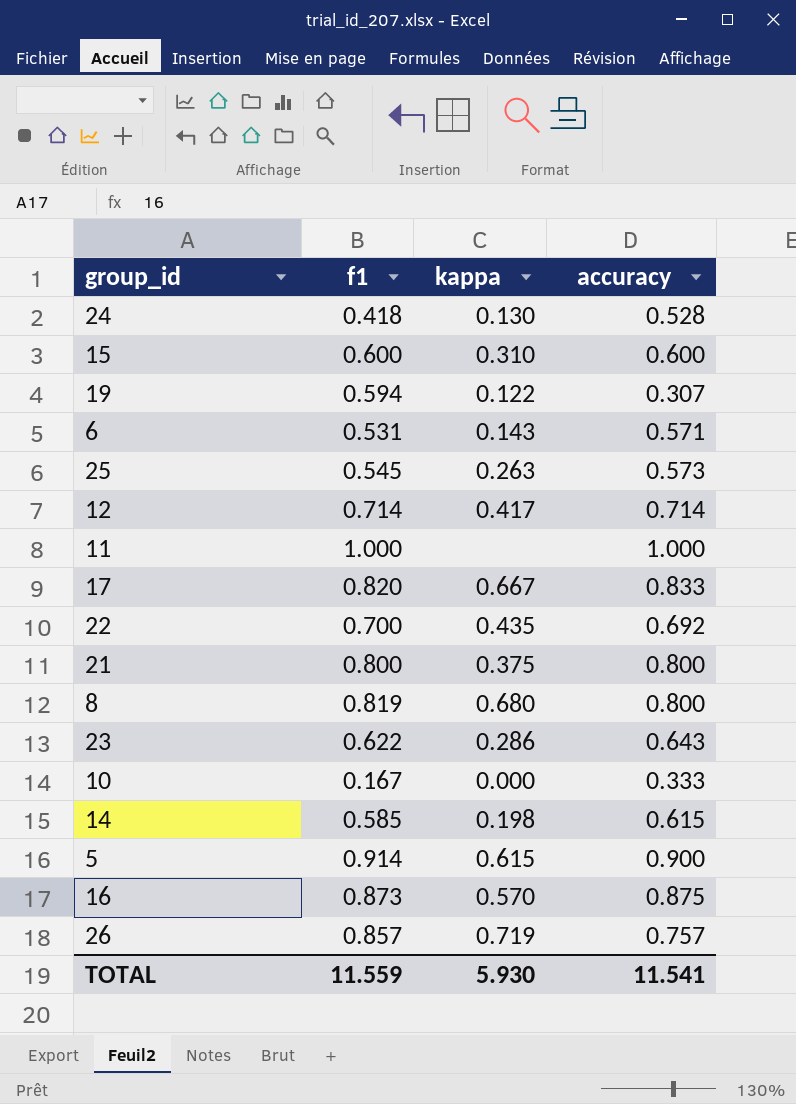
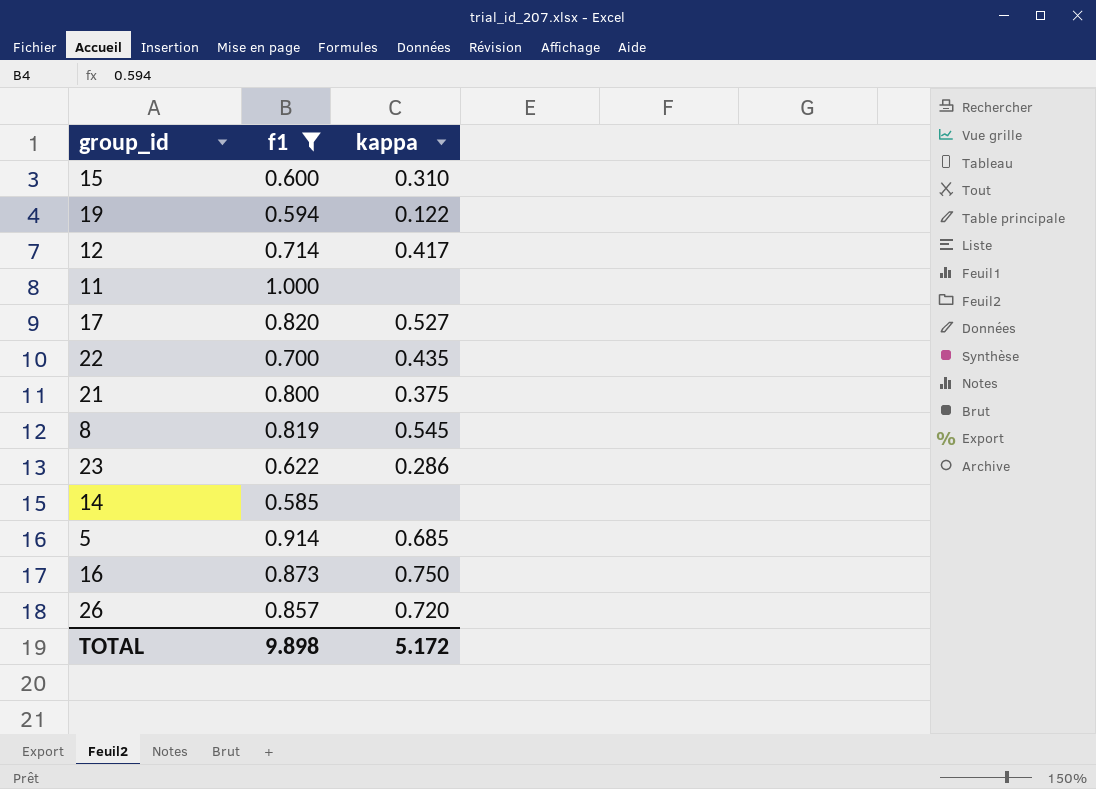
filter: none -> f1 >= 0.585
column accuracy | position: 4 -> none
17 | kappa: 0.667 -> 0.527
8 | kappa: 0.680 -> 0.545
14 | kappa: 0.198 -> none
5 | kappa: 0.615 -> 0.685
16 | kappa: 0.570 -> 0.750
26 | kappa: 0.719 -> 0.720
TOTAL | f1: 11.559 -> 9.898
TOTAL | kappa: 5.930 -> 5.172

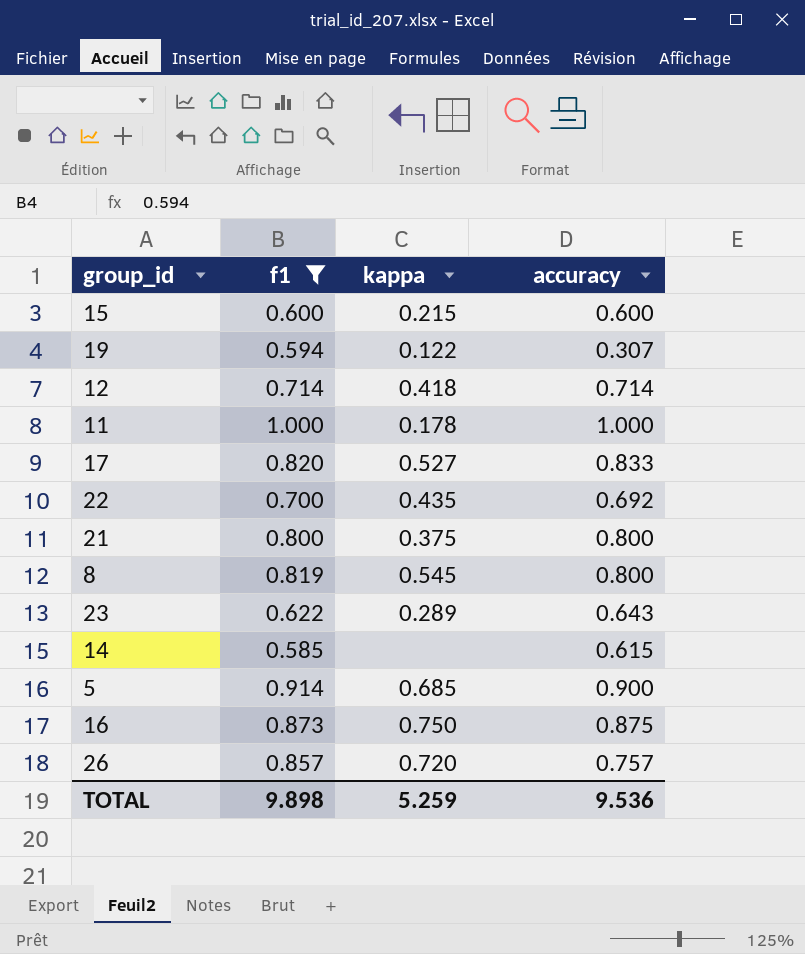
column accuracy | position: none -> 4
15 | kappa: 0.310 -> 0.215
12 | kappa: 0.417 -> 0.418
11 | kappa: none -> 0.178
23 | kappa: 0.286 -> 0.289
TOTAL | kappa: 5.172 -> 5.259

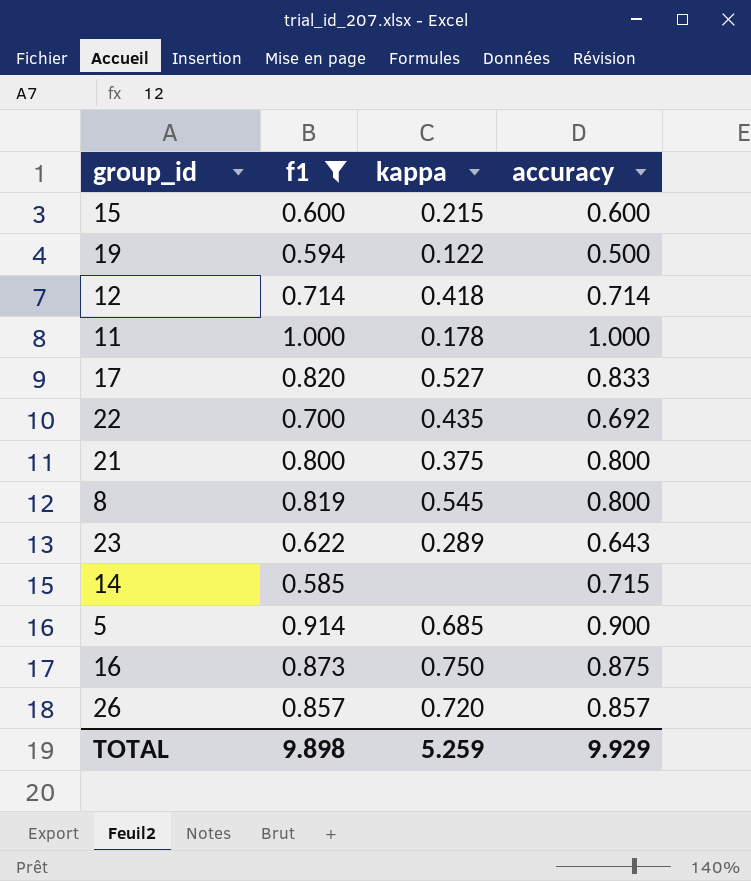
19 | accuracy: 0.307 -> 0.500
14 | accuracy: 0.615 -> 0.715
26 | accuracy: 0.757 -> 0.857
TOTAL | accuracy: 9.536 -> 9.929

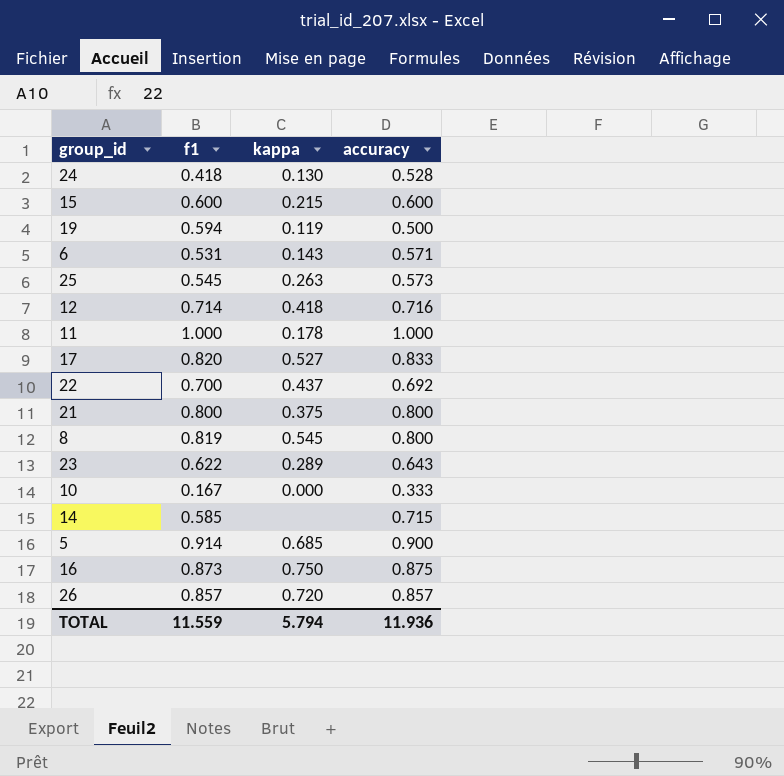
filter: f1 >= 0.585 -> none
19 | kappa: 0.122 -> 0.119
12 | accuracy: 0.714 -> 0.716
22 | kappa: 0.435 -> 0.437
TOTAL | f1: 9.898 -> 11.559
TOTAL | kappa: 5.259 -> 5.794
TOTAL | accuracy: 9.929 -> 11.936

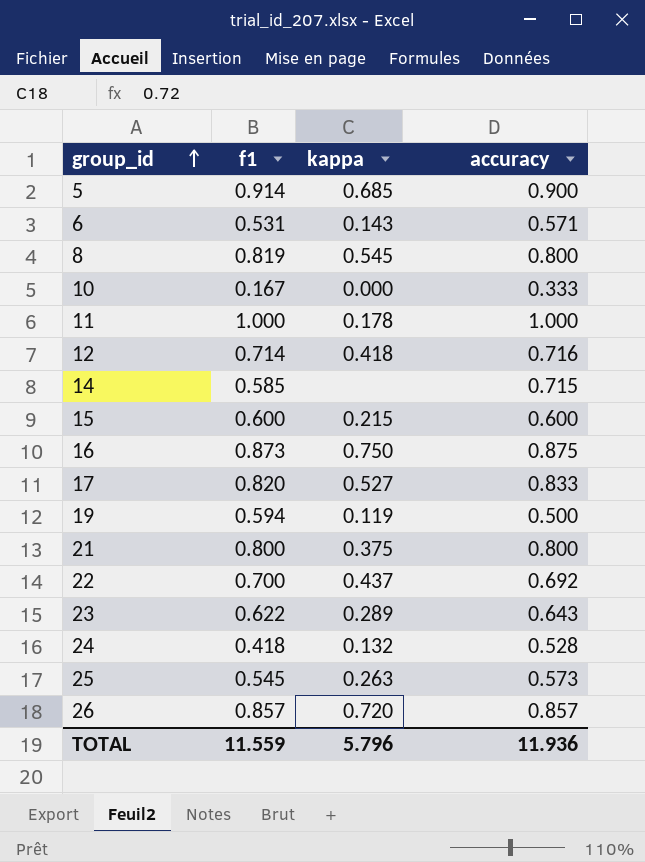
row order: none -> group_id ascending
24 | kappa: 0.130 -> 0.132
TOTAL | kappa: 5.794 -> 5.796

